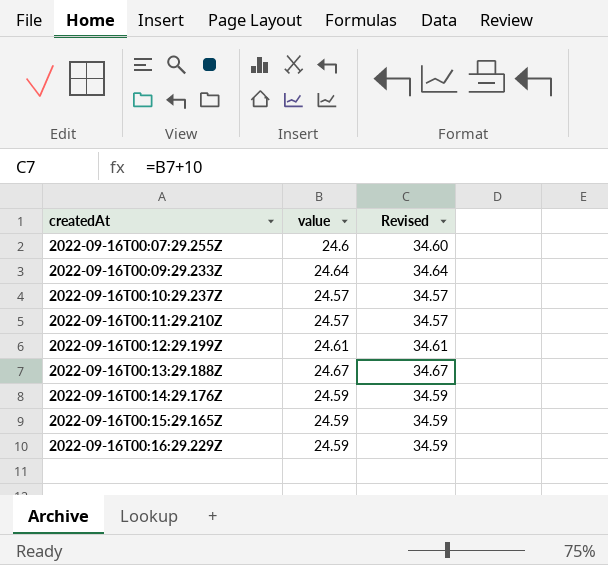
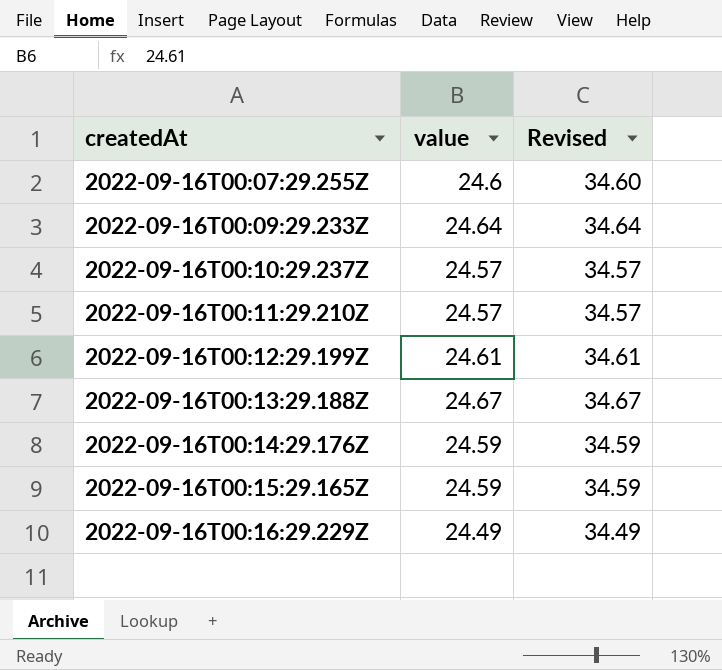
2022-09-16T00:16:29.229Z | value: 24.59 -> 24.49
2022-09-16T00:16:29.229Z | Revised: 34.59 -> 34.49

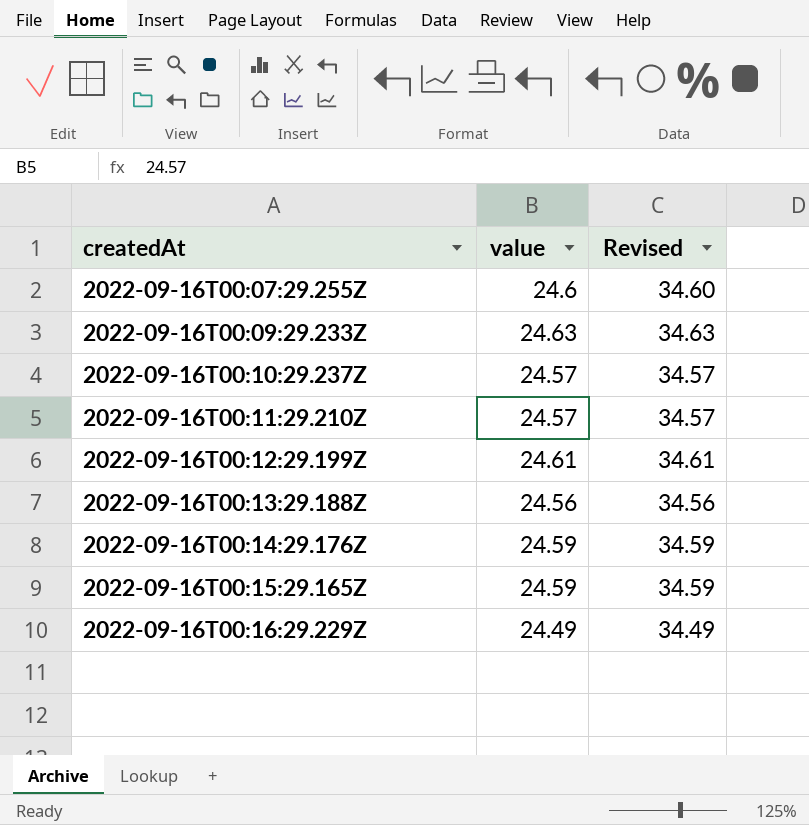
2022-09-16T00:09:29.233Z | value: 24.64 -> 24.63
2022-09-16T00:09:29.233Z | Revised: 34.64 -> 34.63
2022-09-16T00:13:29.188Z | value: 24.67 -> 24.56
2022-09-16T00:13:29.188Z | Revised: 34.67 -> 34.56

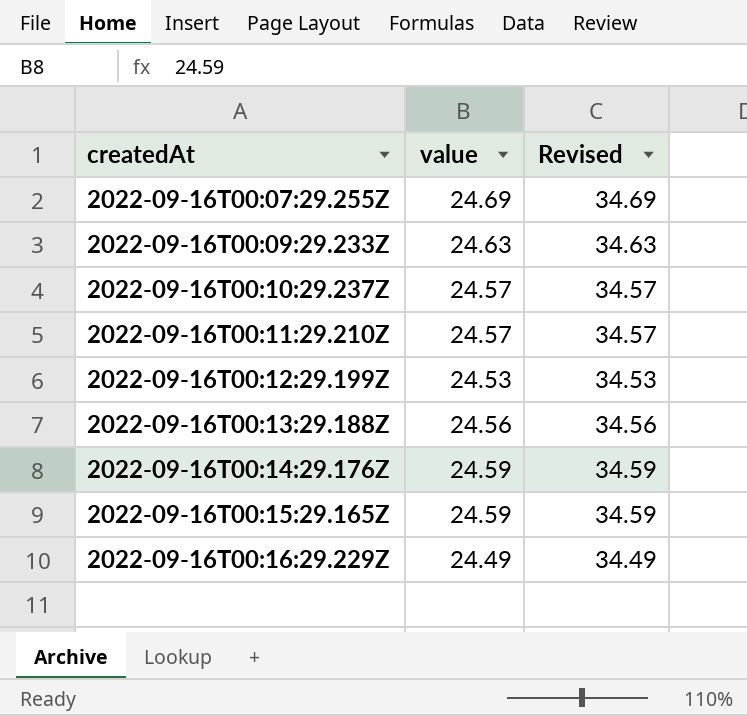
2022-09-16T00:07:29.255Z | value: 24.6 -> 24.69
2022-09-16T00:07:29.255Z | Revised: 34.60 -> 34.69
2022-09-16T00:12:29.199Z | value: 24.61 -> 24.53
2022-09-16T00:12:29.199Z | Revised: 34.61 -> 34.53

